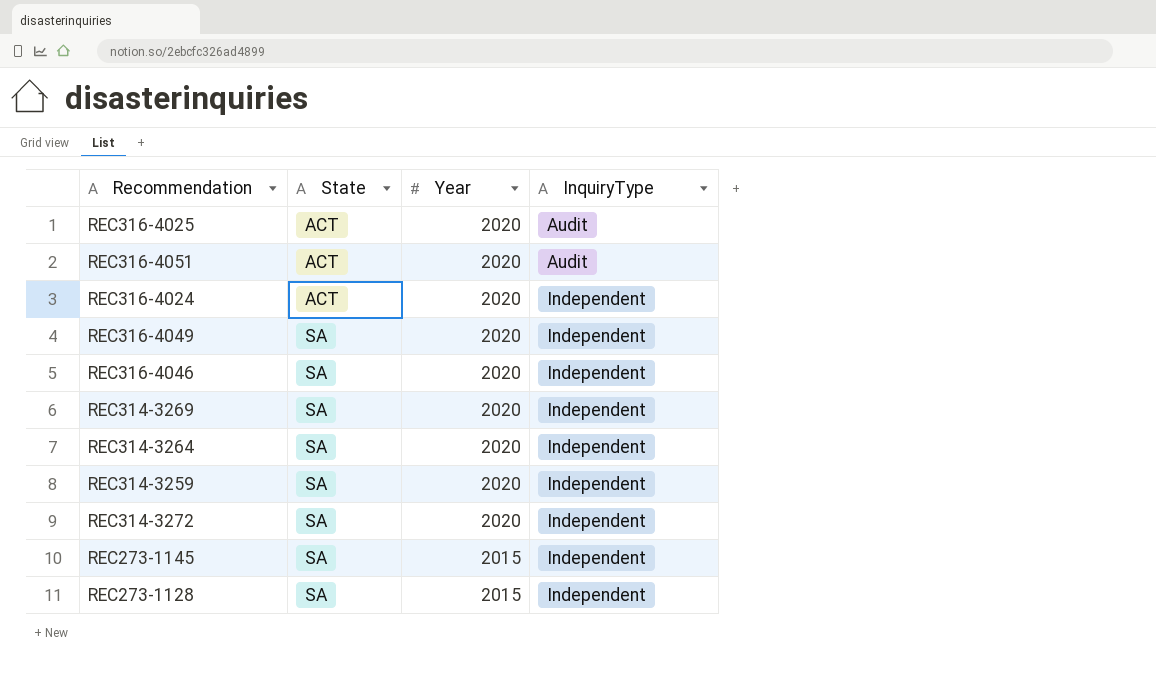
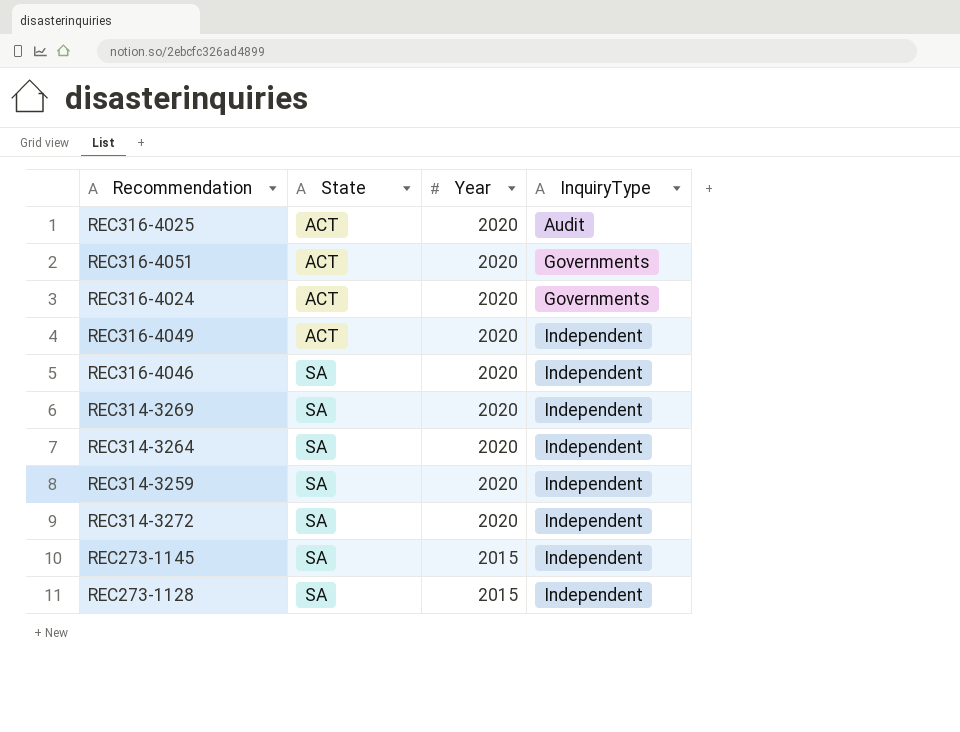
REC316-4051 | InquiryType: Audit -> Governments
REC316-4024 | InquiryType: Independent -> Governments
REC316-4049 | State: SA -> ACT

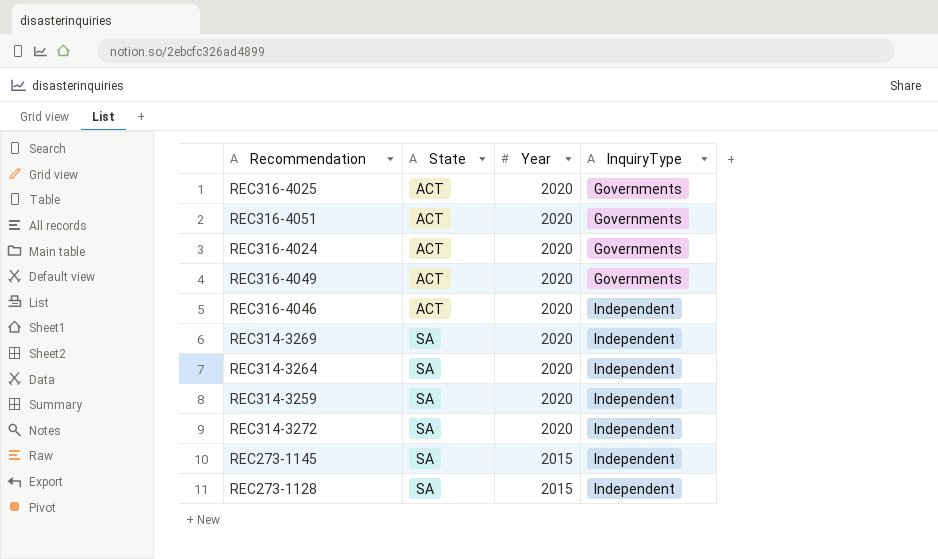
REC316-4025 | InquiryType: Audit -> Governments
REC316-4049 | InquiryType: Independent -> Governments
REC316-4046 | State: SA -> ACT

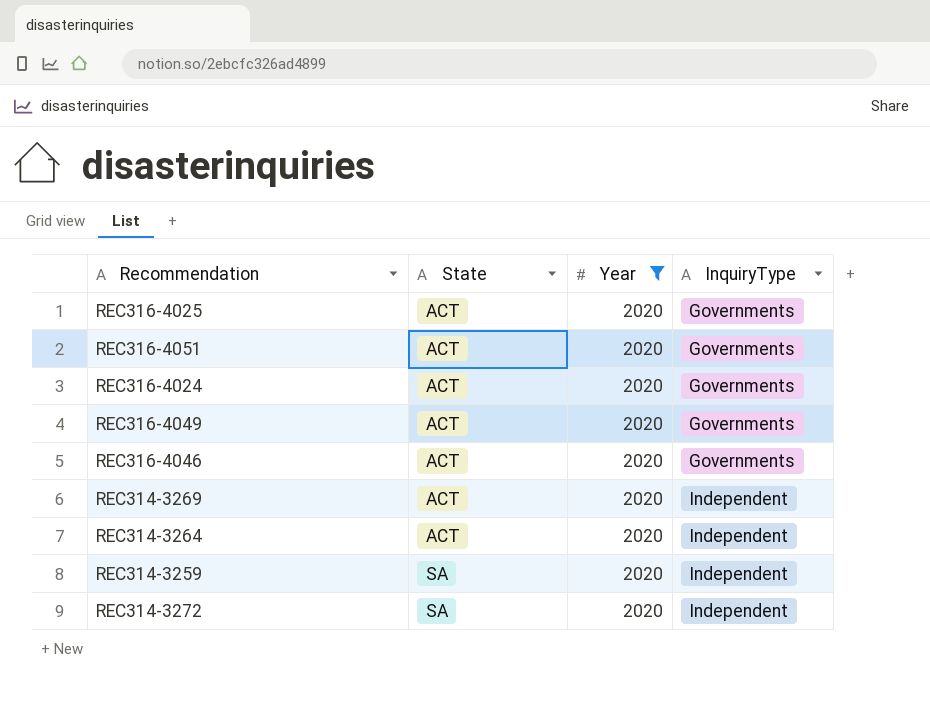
filter: none -> Year = 2020
REC316-4046 | InquiryType: Independent -> Governments
REC314-3269 | State: SA -> ACT
REC314-3264 | State: SA -> ACT

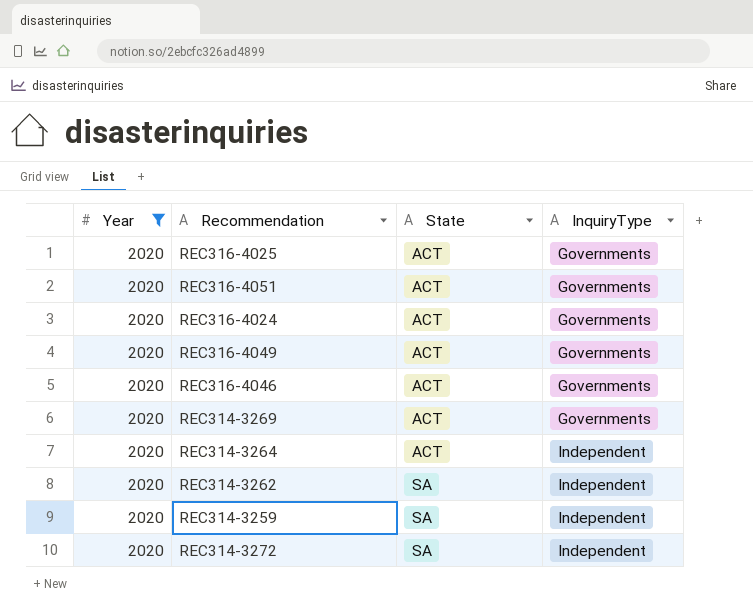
column Year | position: 3 -> 1
REC314-3269 | InquiryType: Independent -> Governments
row REC314-3262: none -> 2020 | SA | Independent

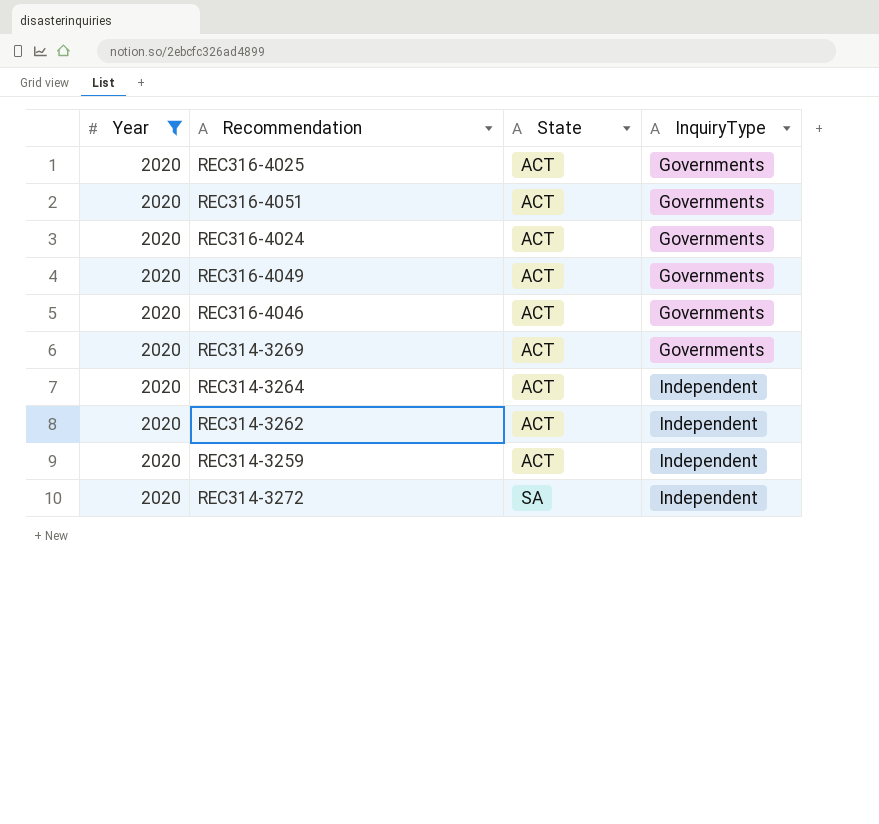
REC314-3262 | State: SA -> ACT
REC314-3259 | State: SA -> ACT

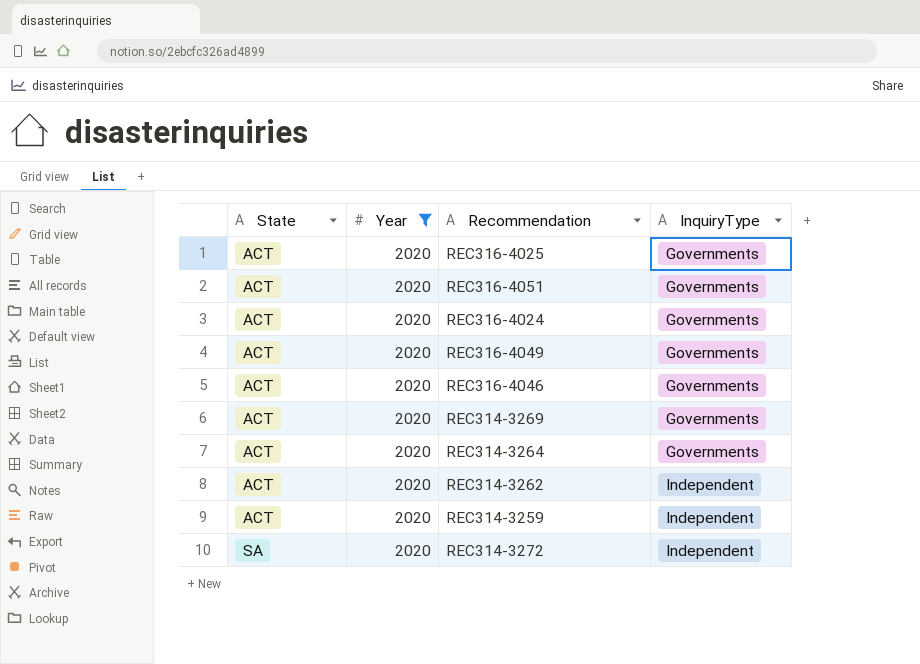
column State | position: 3 -> 1
REC314-3264 | InquiryType: Independent -> Governments

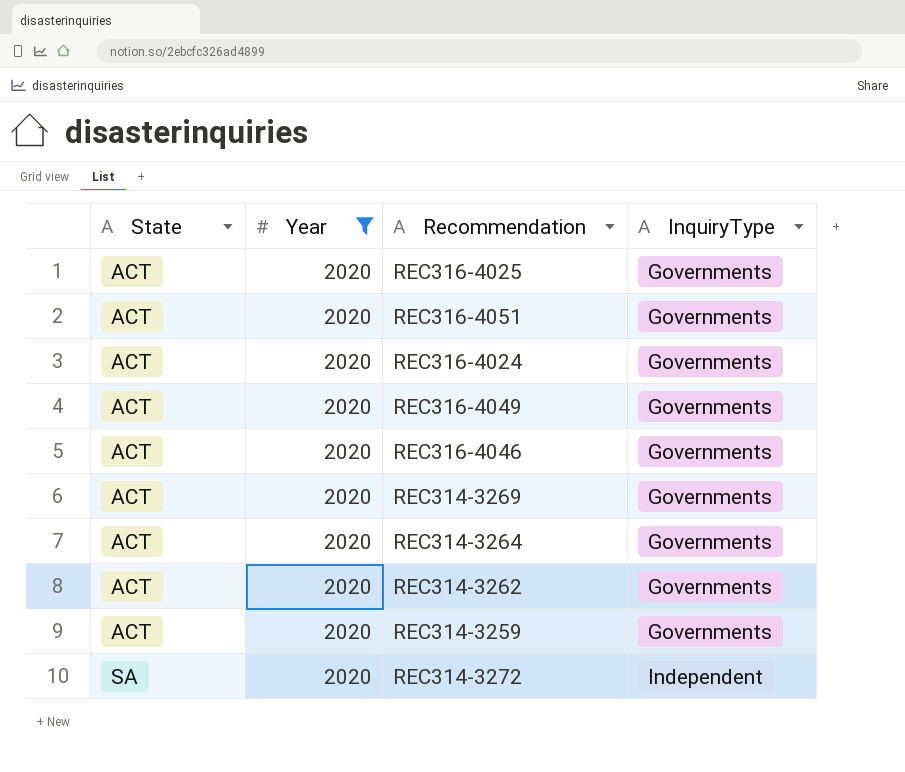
REC314-3262 | InquiryType: Independent -> Governments
REC314-3259 | InquiryType: Independent -> Governments

